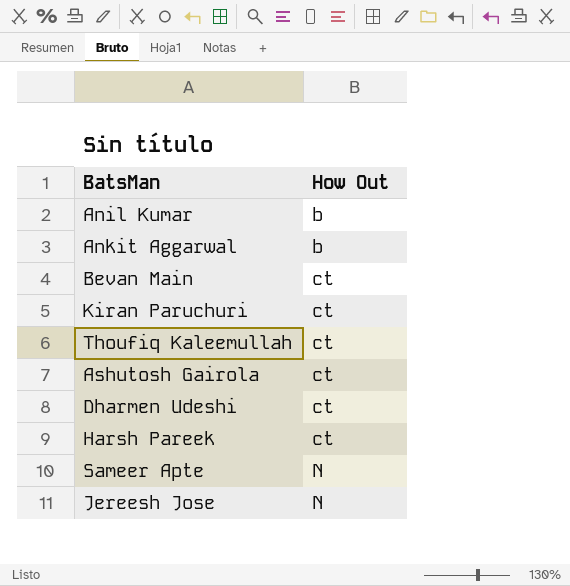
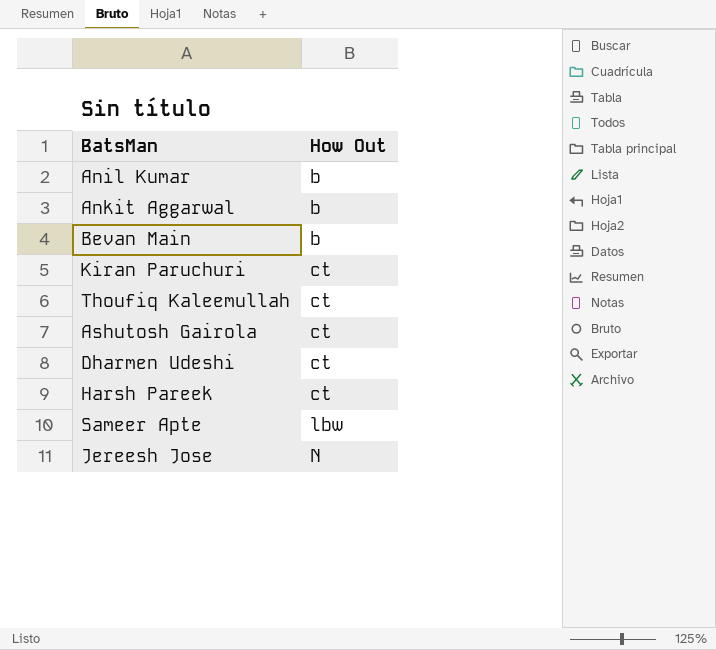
Bevan Main | How Out: ct -> b
Sameer Apte | How Out: N -> lbw

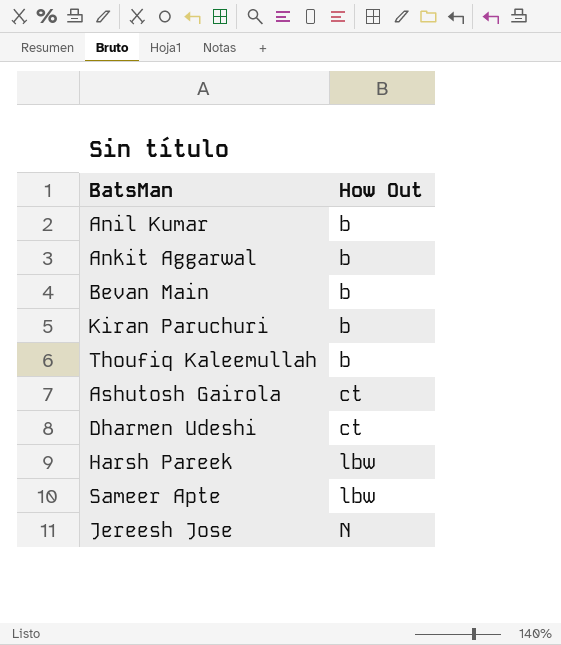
Kiran Paruchuri | How Out: ct -> b
Thoufiq Kaleemullah | How Out: ct -> b
Harsh Pareek | How Out: ct -> lbw

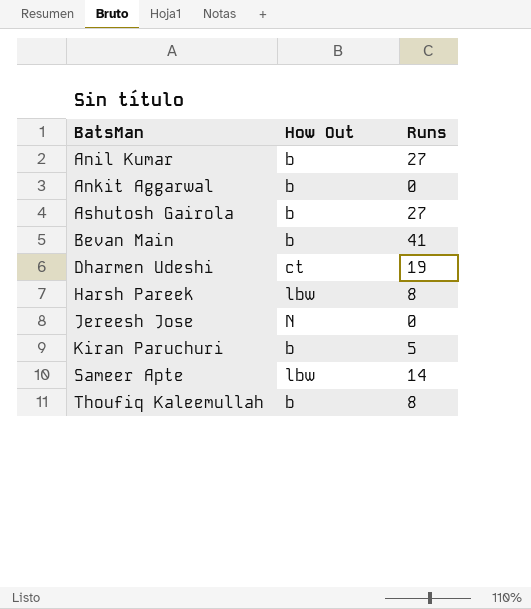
row order: How Out ascending -> BatsMan ascending
column Runs | position: none -> 3
Ashutosh Gairola | How Out: ct -> b

